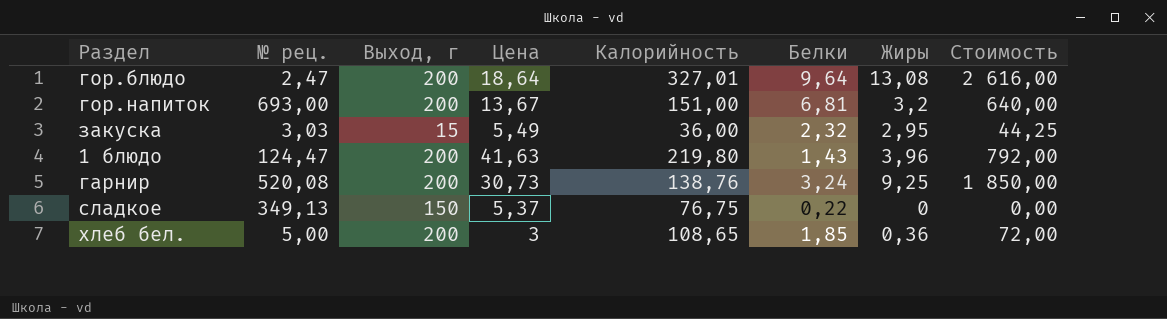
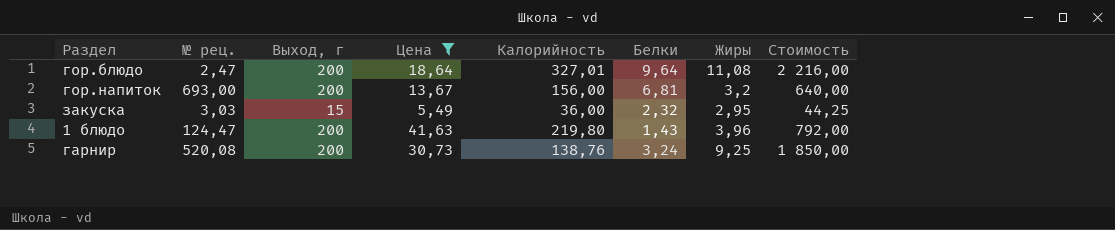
filter: none -> Цена >= 5,49
гор.блюдо | Жиры: 13,08 -> 11,08
гор.блюдо | Стоимость: 2 616,00 -> 2 216,00
гор.напиток | Калорийность: 151,00 -> 156,00

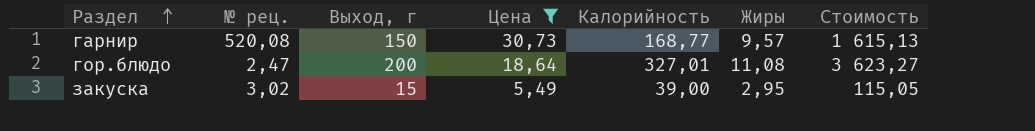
row order: none -> Раздел ascending
column Белки | position: 6 -> none
column Стоимость | formula: [Выход, г] * [Жиры] -> [Калорийность] * [Жиры]
row гор.напиток: 693,00 | 200 | 13,67 | 156,00 | 6,81 | 3,2 | 640,00 -> none
row 1 блюдо: 124,47 | 200 | 41,63 | 219,80 | 1,43 | 3,96 | 792,00 -> none
гарнир | Выход, г: 200 -> 150
гарнир | Калорийность: 138,76 -> 168,77
гарнир | Жиры: 9,25 -> 9,57
закуска | № рец.: 3,03 -> 3,02
закуска | Калорийность: 36,00 -> 39,00

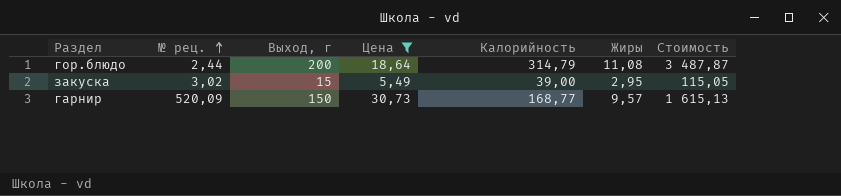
row order: Раздел ascending -> № рец. ascending
гор.блюдо | № рец.: 2,47 -> 2,44
гор.блюдо | Калорийность: 327,01 -> 314,79
гор.блюдо | Стоимость: 3 623,27 -> 3 487,87
гарнир | № рец.: 520,08 -> 520,09

